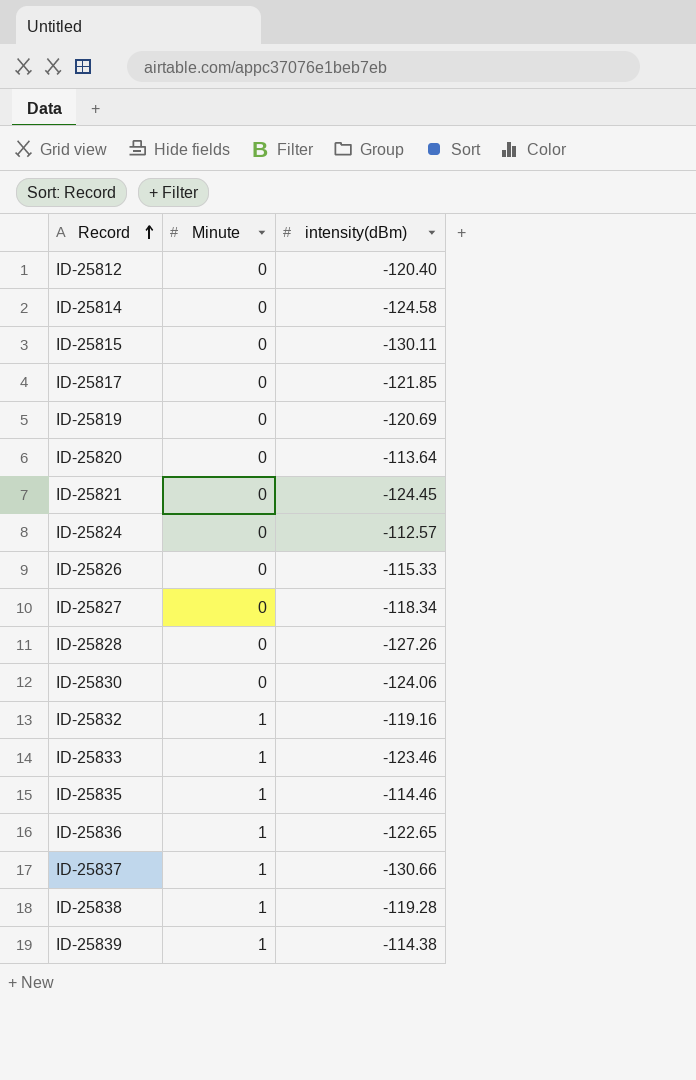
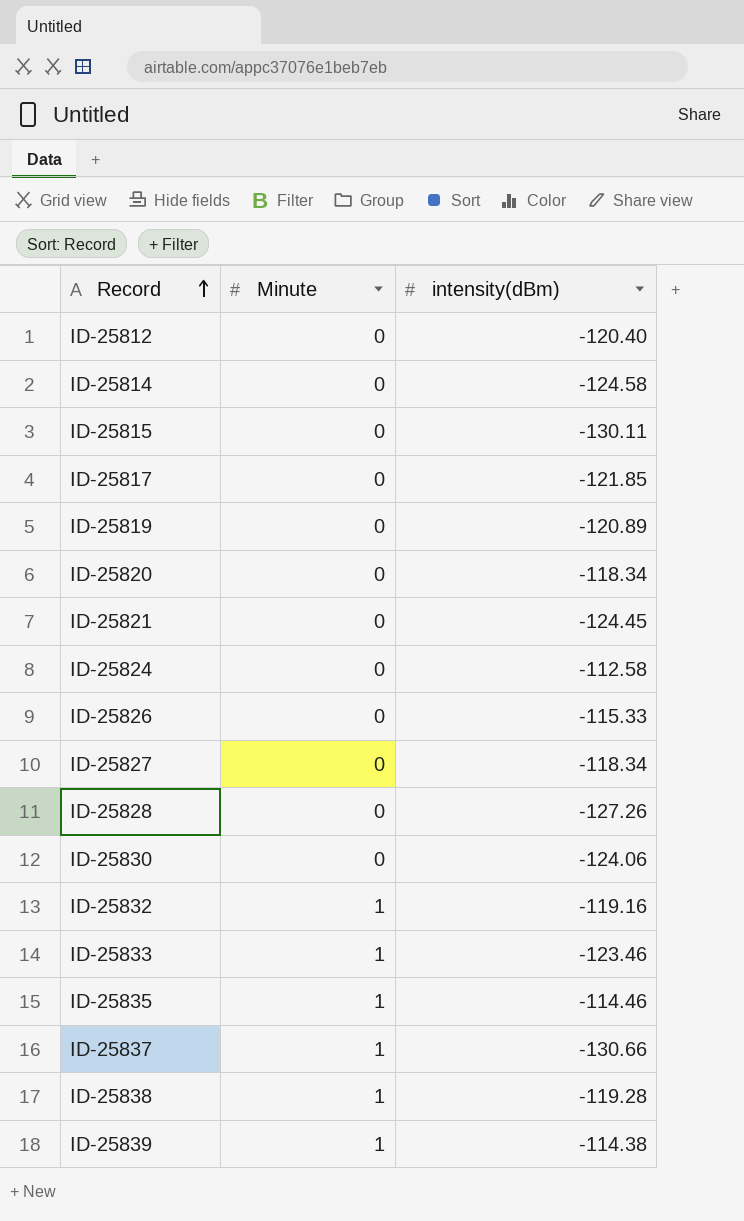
row ID-25836: 1 | -122.65 -> none
ID-25819 | intensity(dBm): -120.69 -> -120.89
ID-25820 | intensity(dBm): -113.64 -> -118.34
ID-25824 | intensity(dBm): -112.57 -> -112.58

